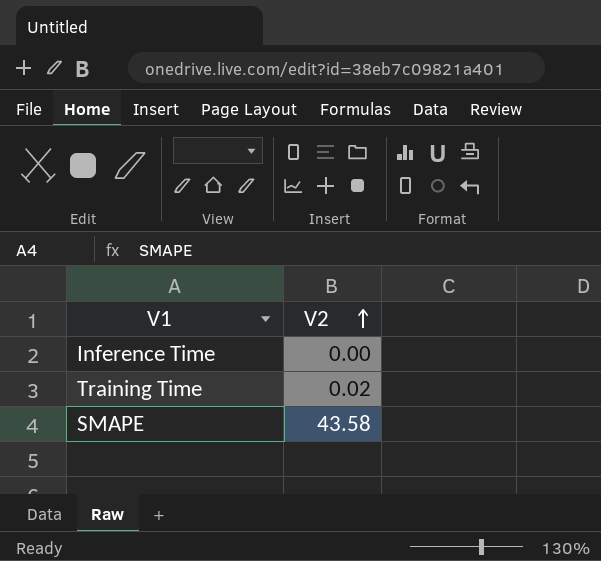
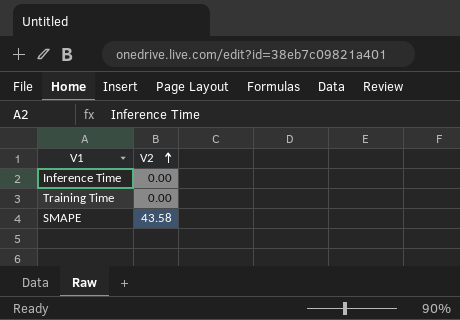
Training Time | V2: 0.02 -> 0.00

